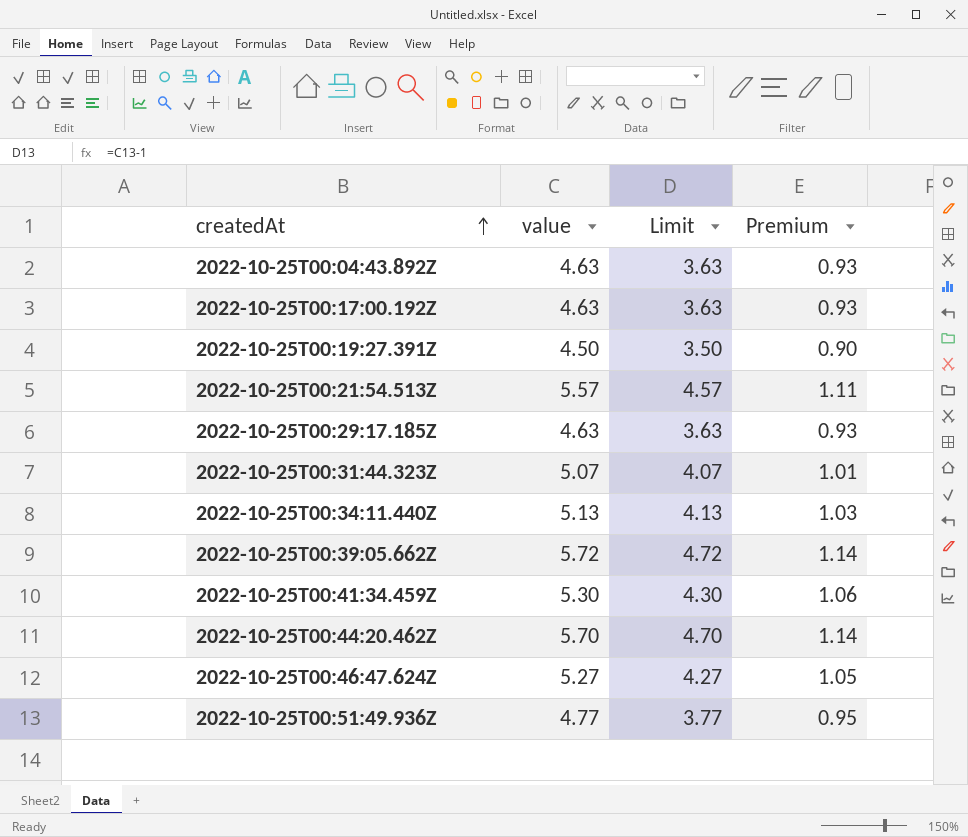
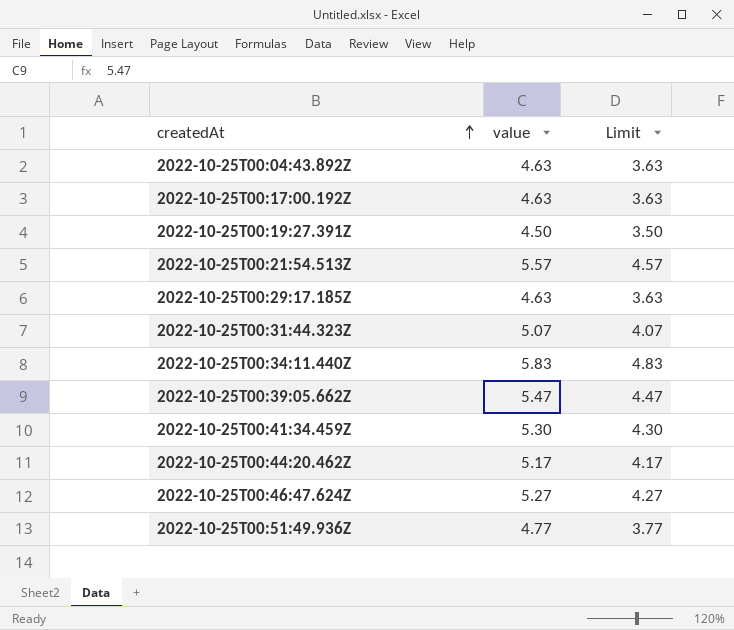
column Premium | formula: [value] * 0.2 -> none
2022-10-25T00:34:11.440Z | value: 5.13 -> 5.83
2022-10-25T00:34:11.440Z | Limit: 4.13 -> 4.83
2022-10-25T00:39:05.662Z | value: 5.72 -> 5.47
2022-10-25T00:39:05.662Z | Limit: 4.72 -> 4.47
2022-10-25T00:44:20.462Z | value: 5.70 -> 5.17
2022-10-25T00:44:20.462Z | Limit: 4.70 -> 4.17

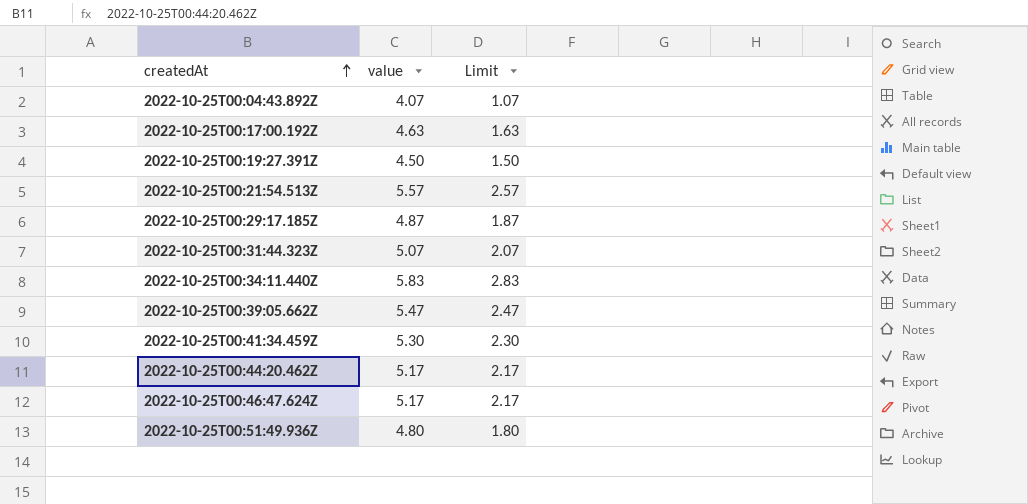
column Limit | formula: [value] - 1 -> [value] - 3
2022-10-25T00:04:43.892Z | value: 4.63 -> 4.07
2022-10-25T00:29:17.185Z | value: 4.63 -> 4.87
2022-10-25T00:46:47.624Z | value: 5.27 -> 5.17
2022-10-25T00:51:49.936Z | value: 4.77 -> 4.80

